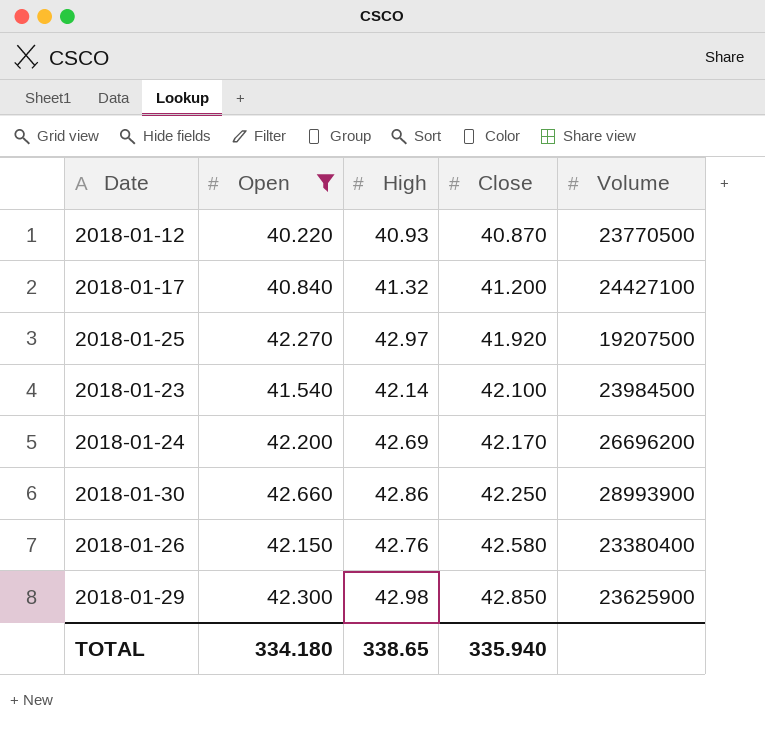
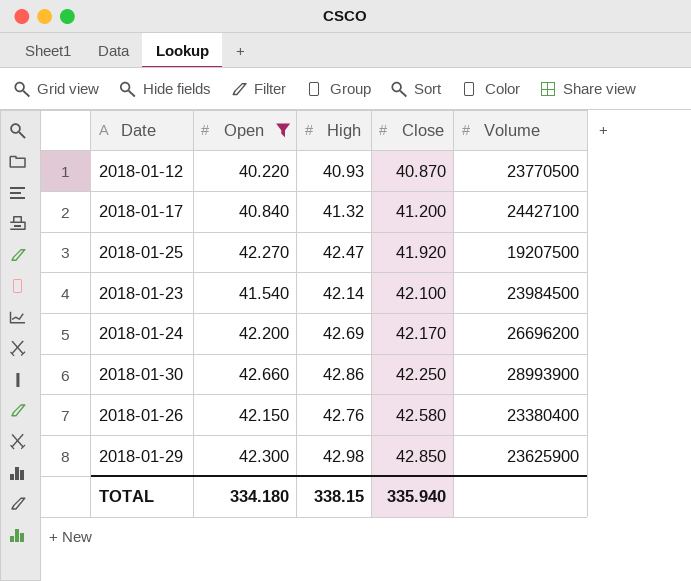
2018-01-25 | High: 42.97 -> 42.47
TOTAL | High: 338.65 -> 338.15

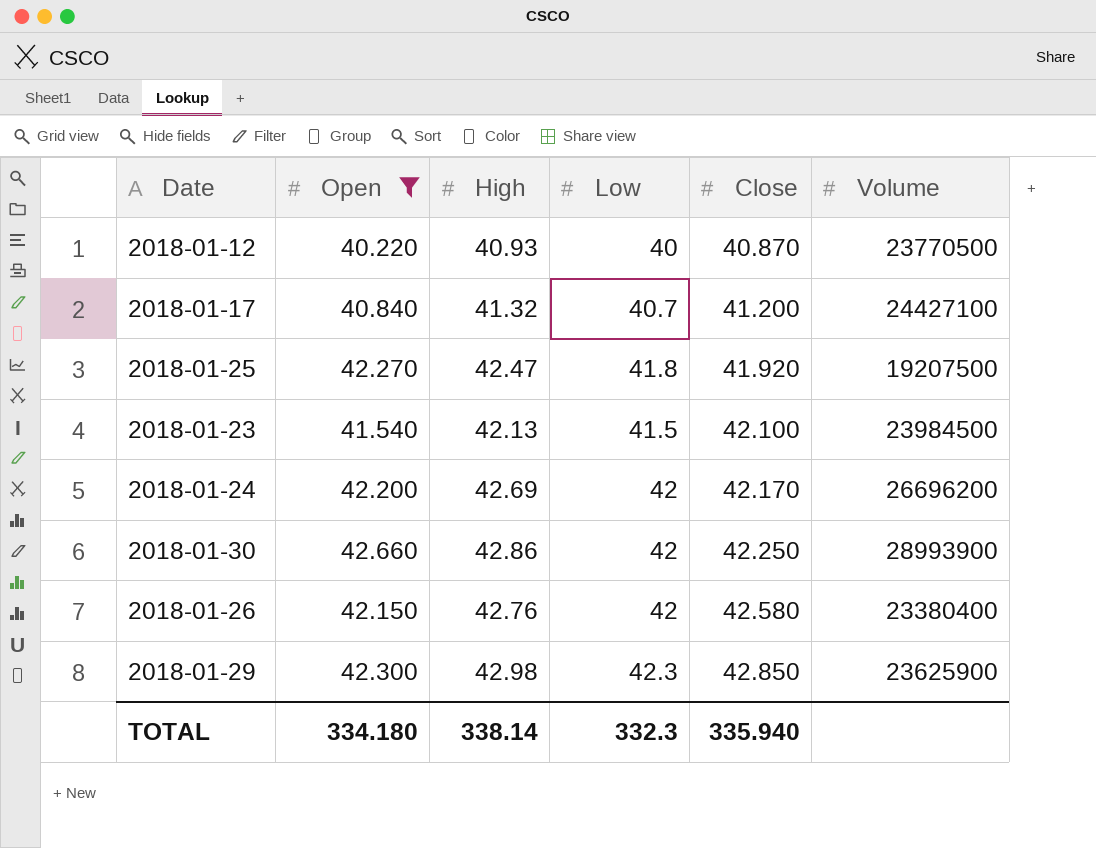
column Low | position: none -> 4
2018-01-23 | High: 42.14 -> 42.13
TOTAL | High: 338.15 -> 338.14

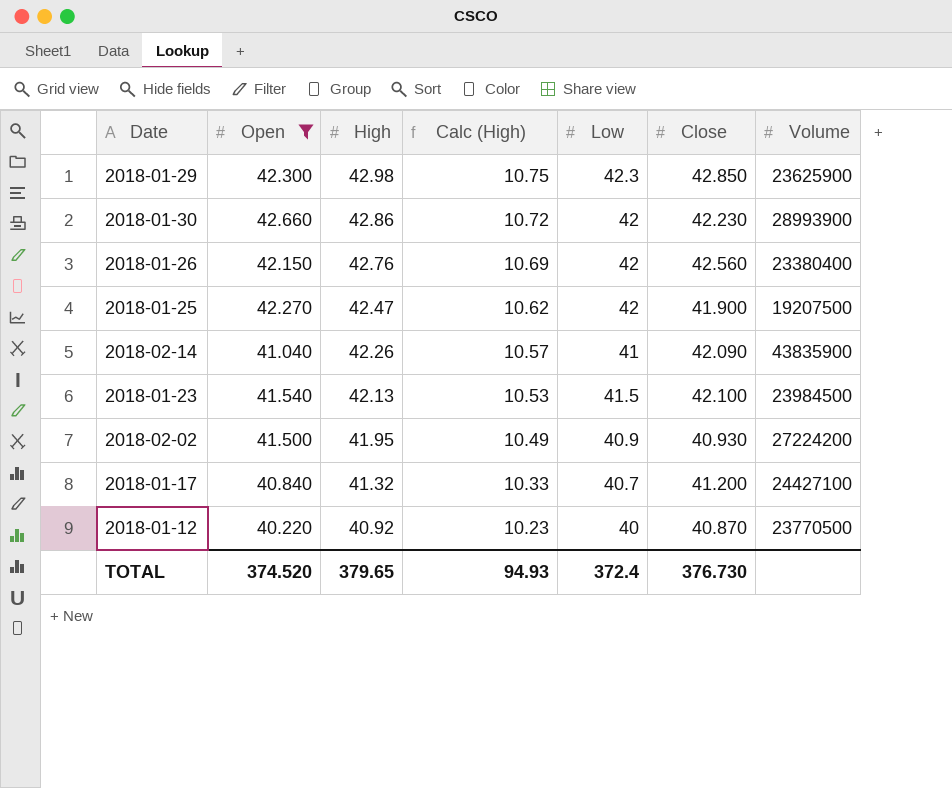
row order: Close ascending -> High descending
column Calc (High) | formula: none -> [High] * 0.25
row 2018-01-24: 42.200 | 42.69 | 42 | 42.170 | 26696200 -> none
2018-01-30 | Close: 42.250 -> 42.230
2018-01-26 | Close: 42.580 -> 42.560
2018-01-25 | Low: 41.8 -> 42
2018-01-25 | Close: 41.920 -> 41.900
row 2018-02-14: none -> 41.040 | 42.26 | 10.57 | 41 | 42.090 | 43835900
row 2018-02-02: none -> 41.500 | 41.95 | 10.49 | 40.9 | 40.930 | 27224200
2018-01-12 | High: 40.93 -> 40.92
TOTAL | Open: 334.180 -> 374.520
TOTAL | High: 338.14 -> 379.65
TOTAL | Low: 332.3 -> 372.4
TOTAL | Close: 335.940 -> 376.730

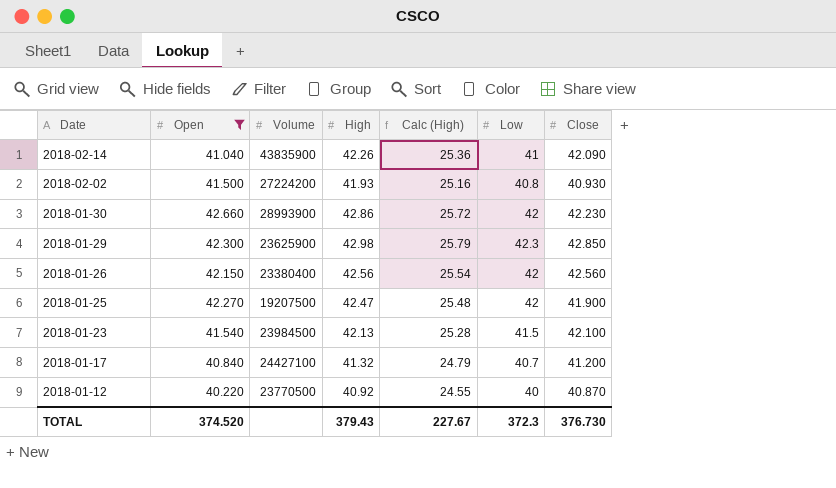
row order: High descending -> Date descending
column Volume | position: 7 -> 3
column Calc (High) | formula: [High] * 0.25 -> [High] * 0.6
2018-02-02 | High: 41.95 -> 41.93
2018-02-02 | Low: 40.9 -> 40.8
2018-01-26 | High: 42.76 -> 42.56
TOTAL | High: 379.65 -> 379.43
TOTAL | Calc (High): 94.93 -> 227.67
TOTAL | Low: 372.4 -> 372.3

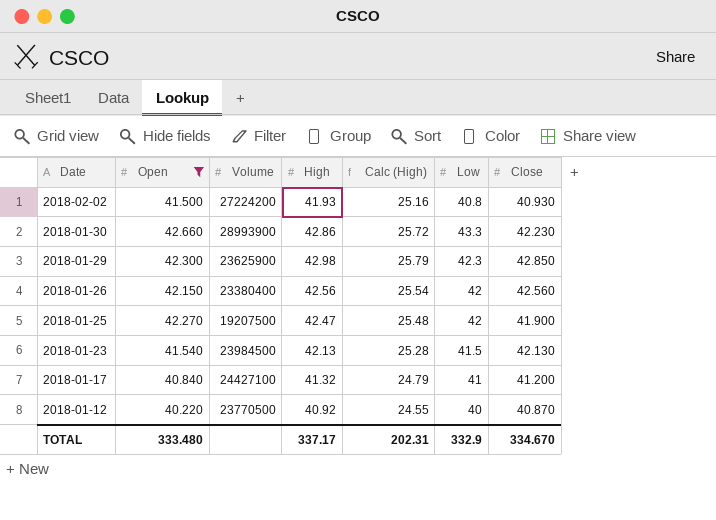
row 2018-02-14: 41.040 | 43835900 | 42.26 | 25.36 | 41 | 42.090 -> none
2018-01-30 | Low: 42 -> 43.3
2018-01-23 | Close: 42.100 -> 42.130
2018-01-17 | Low: 40.7 -> 41
TOTAL | Open: 374.520 -> 333.480
TOTAL | High: 379.43 -> 337.17
TOTAL | Calc (High): 227.67 -> 202.31
TOTAL | Low: 372.3 -> 332.9
TOTAL | Close: 376.730 -> 334.670

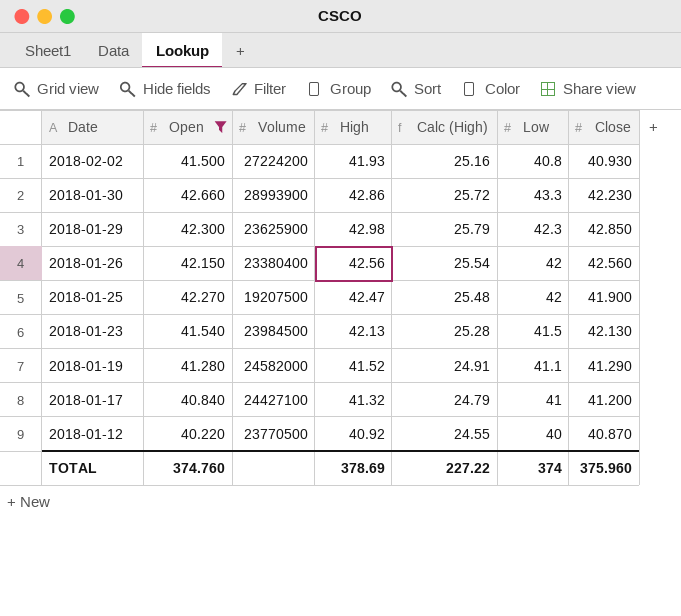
row 2018-01-19: none -> 41.280 | 24582000 | 41.52 | 24.91 | 41.1 | 41.290
TOTAL | Open: 333.480 -> 374.760
TOTAL | High: 337.17 -> 378.69
TOTAL | Calc (High): 202.31 -> 227.22
TOTAL | Low: 332.9 -> 374
TOTAL | Close: 334.670 -> 375.960

